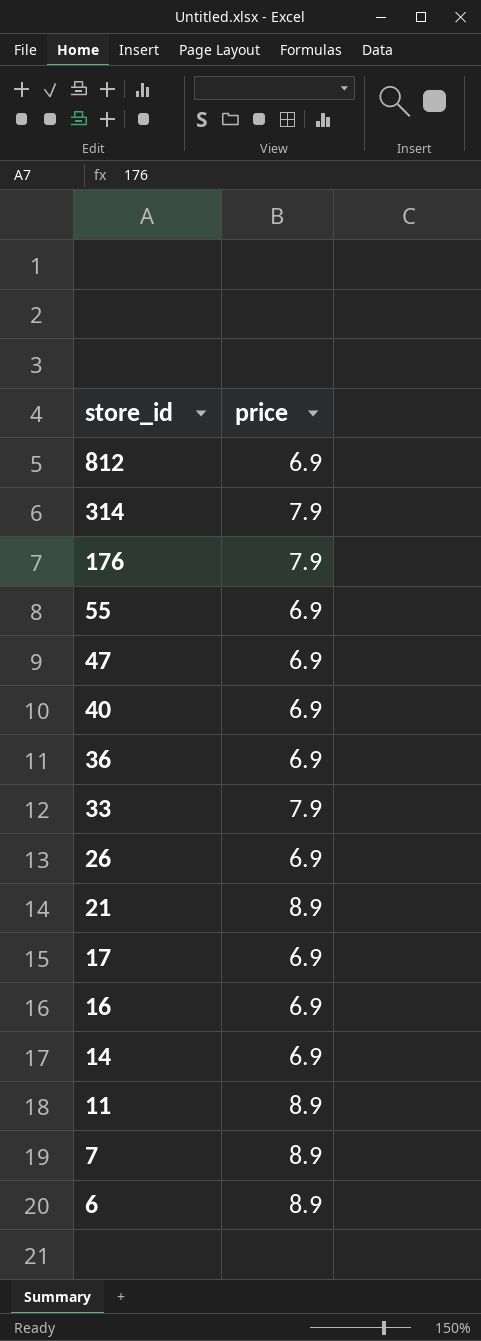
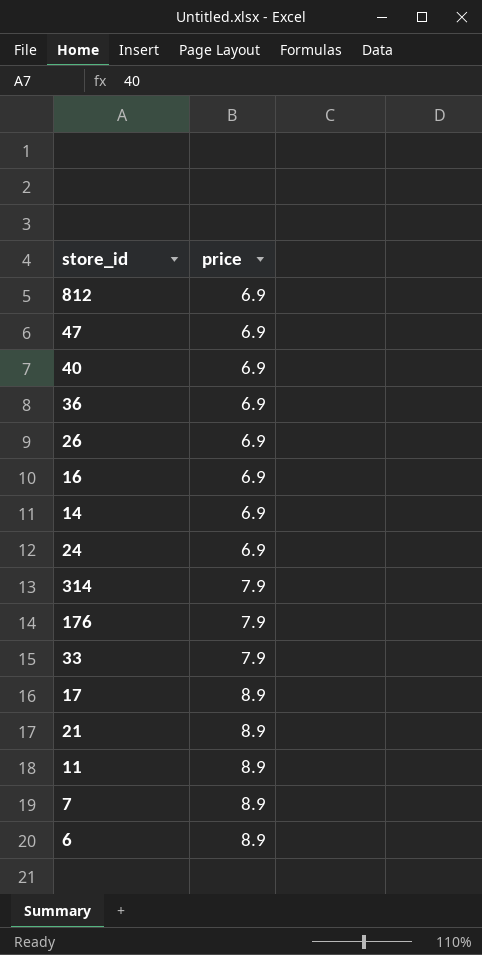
row order: store_id descending -> price ascending
row 55: 6.9 -> none
row 24: none -> 6.9
17 | price: 6.9 -> 8.9

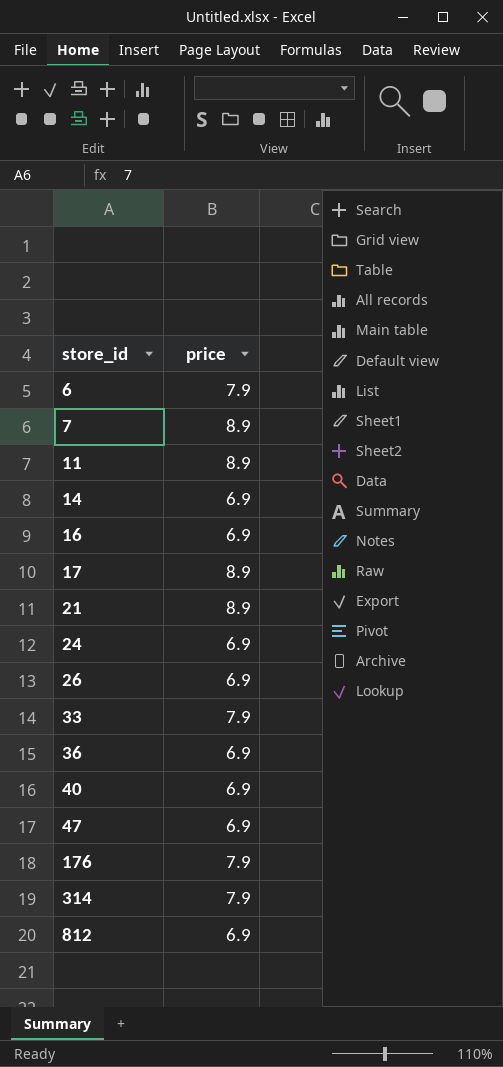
row order: price ascending -> store_id ascending
6 | price: 8.9 -> 7.9

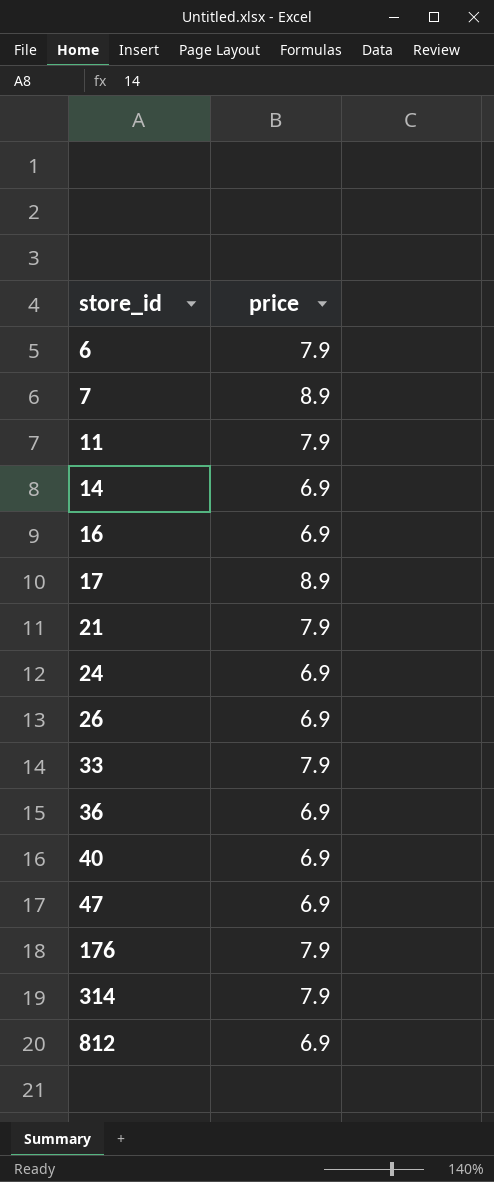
11 | price: 8.9 -> 7.9
21 | price: 8.9 -> 7.9

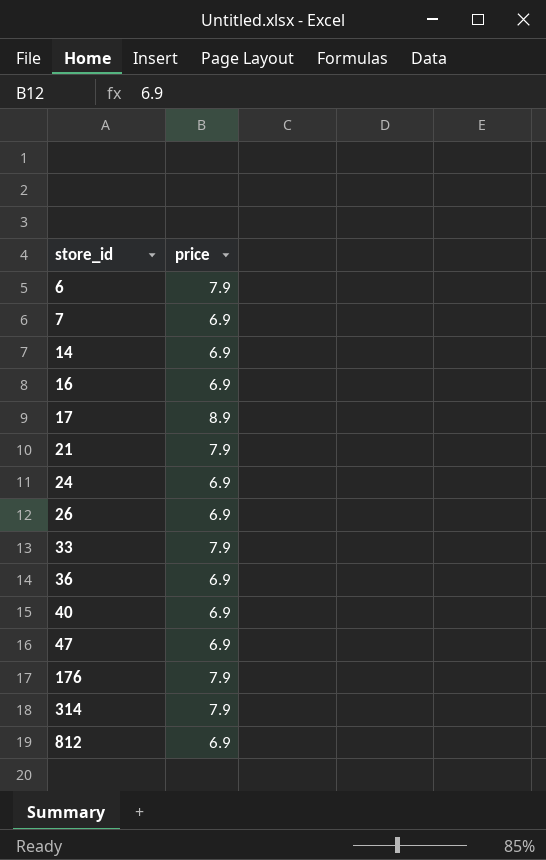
row 11: 7.9 -> none
7 | price: 8.9 -> 6.9

